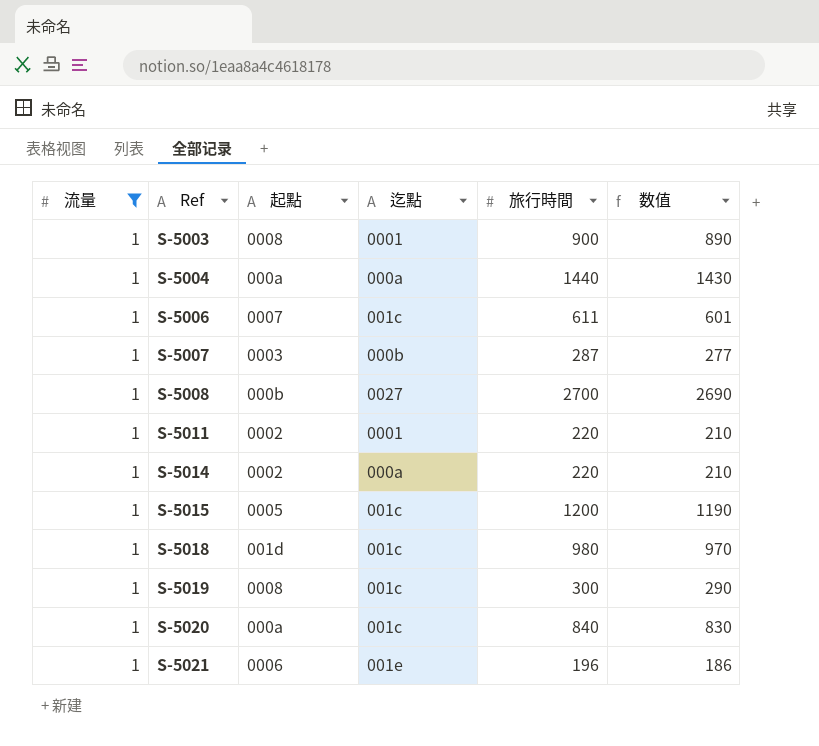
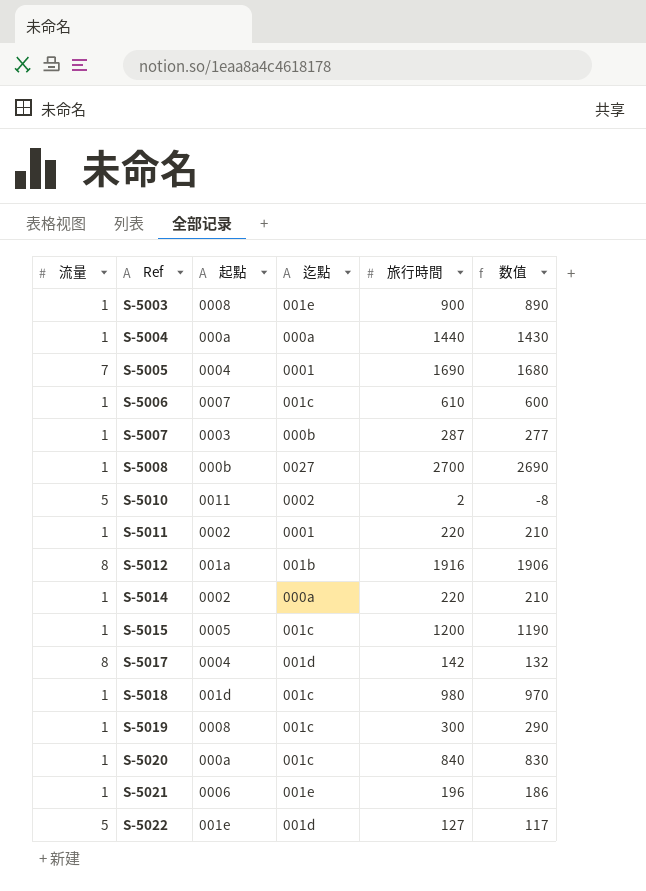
filter: 流量 = 1 -> none
S-5003 | 迄點: 0001 -> 001e
S-5006 | 旅行時間: 611 -> 610
S-5006 | 数值: 601 -> 600

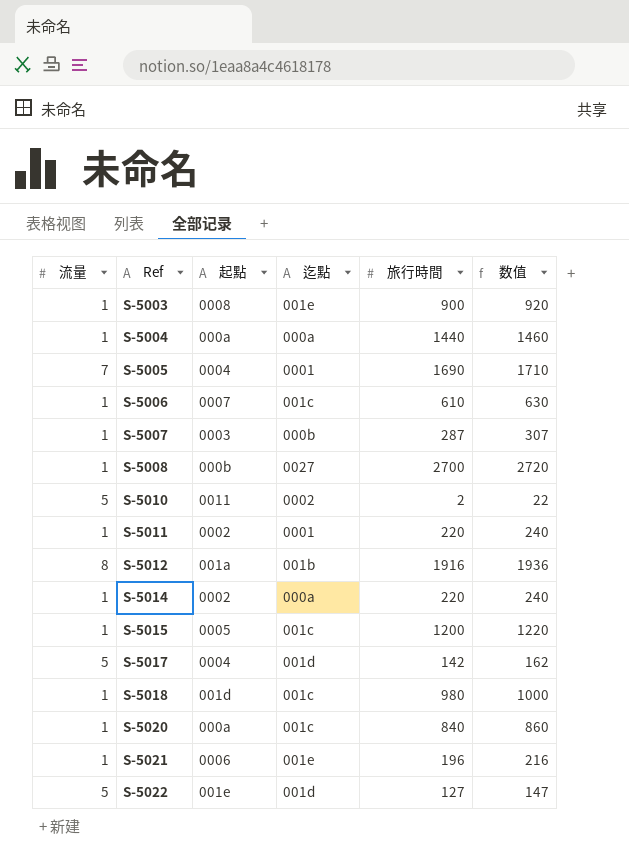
column 数值 | formula: [旅行時間] - 10 -> [旅行時間] + 20
row S-5019: 1 | 0008 | 001c | 300 | 290 -> none
S-5017 | 流量: 8 -> 5

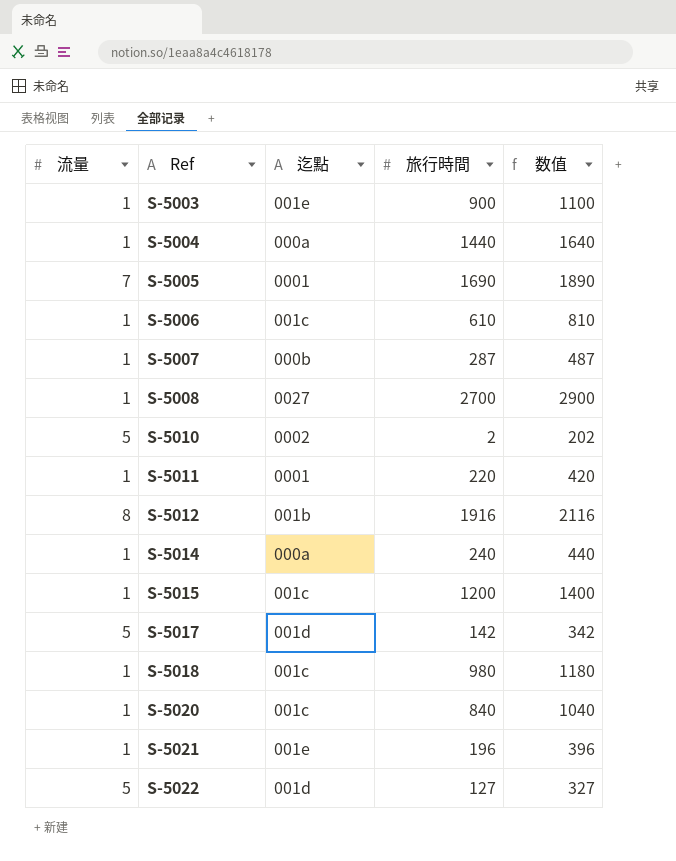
column 起點 | position: 3 -> none
column 数值 | formula: [旅行時間] + 20 -> [旅行時間] + 200
S-5014 | 旅行時間: 220 -> 240

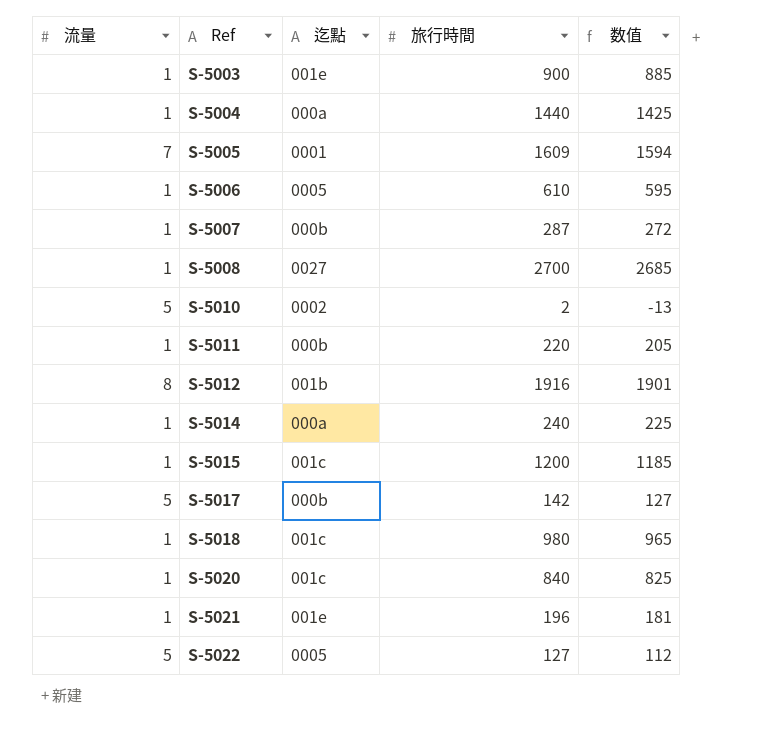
column 数值 | formula: [旅行時間] + 200 -> [旅行時間] - 15
S-5005 | 旅行時間: 1690 -> 1609
S-5006 | 迄點: 001c -> 0005
S-5011 | 迄點: 0001 -> 000b
S-5017 | 迄點: 001d -> 000b
S-5022 | 迄點: 001d -> 0005

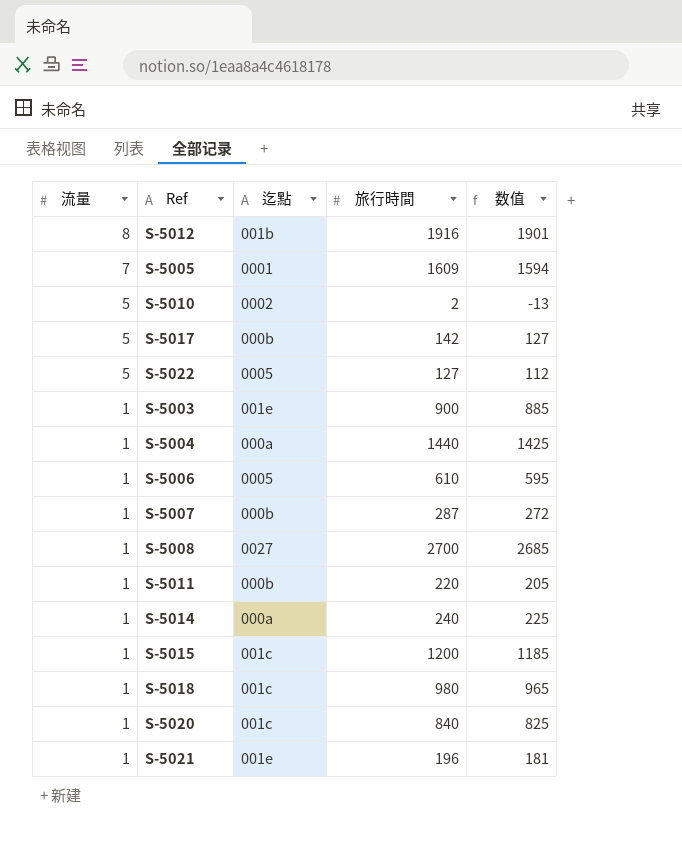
row order: Ref ascending -> 流量 descending

